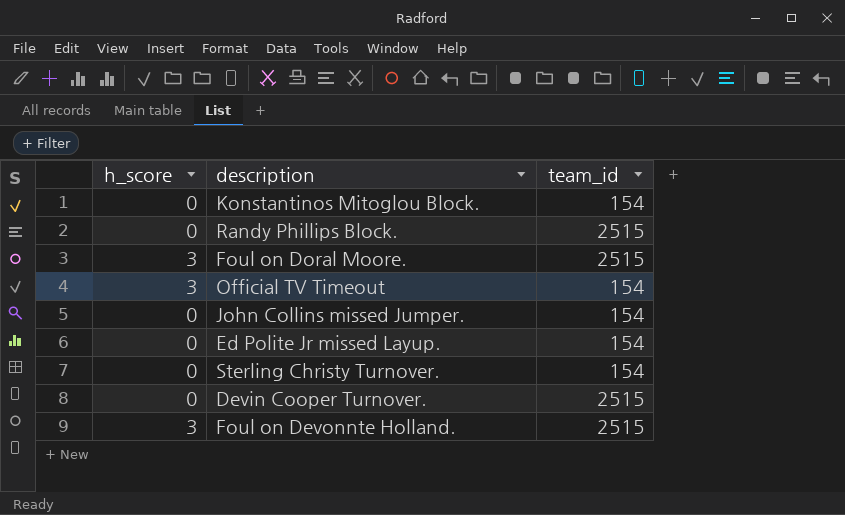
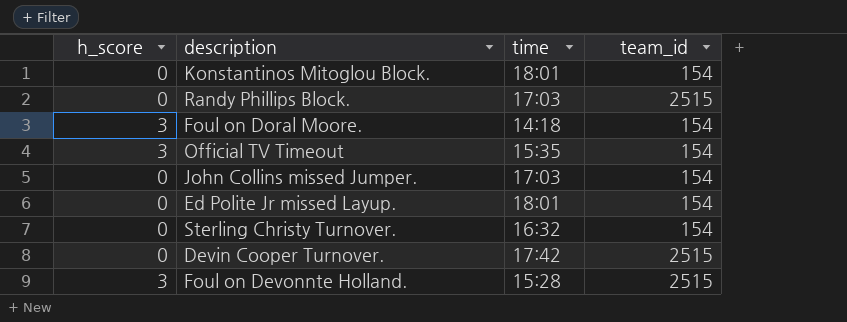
column time | position: none -> 3
Foul on Doral Moore. | team_id: 2515 -> 154

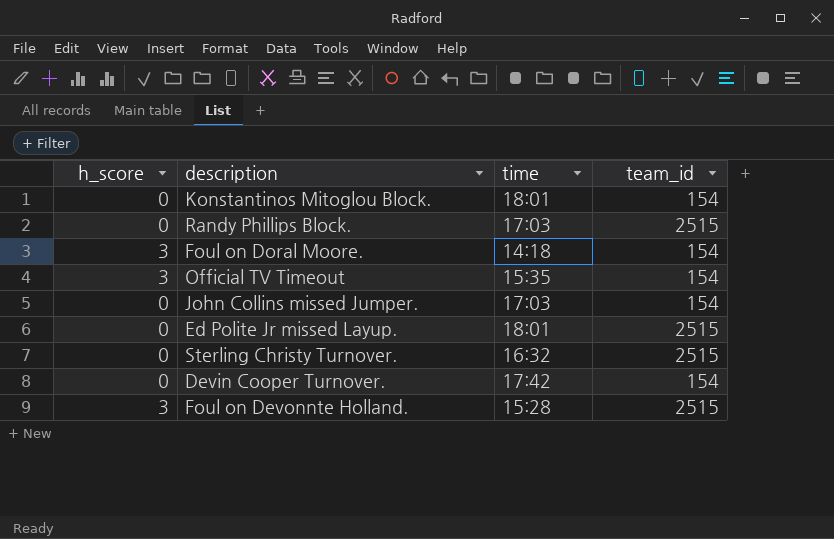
Ed Polite Jr missed Layup. | team_id: 154 -> 2515
Sterling Christy Turnover. | team_id: 154 -> 2515
Devin Cooper Turnover. | team_id: 2515 -> 154

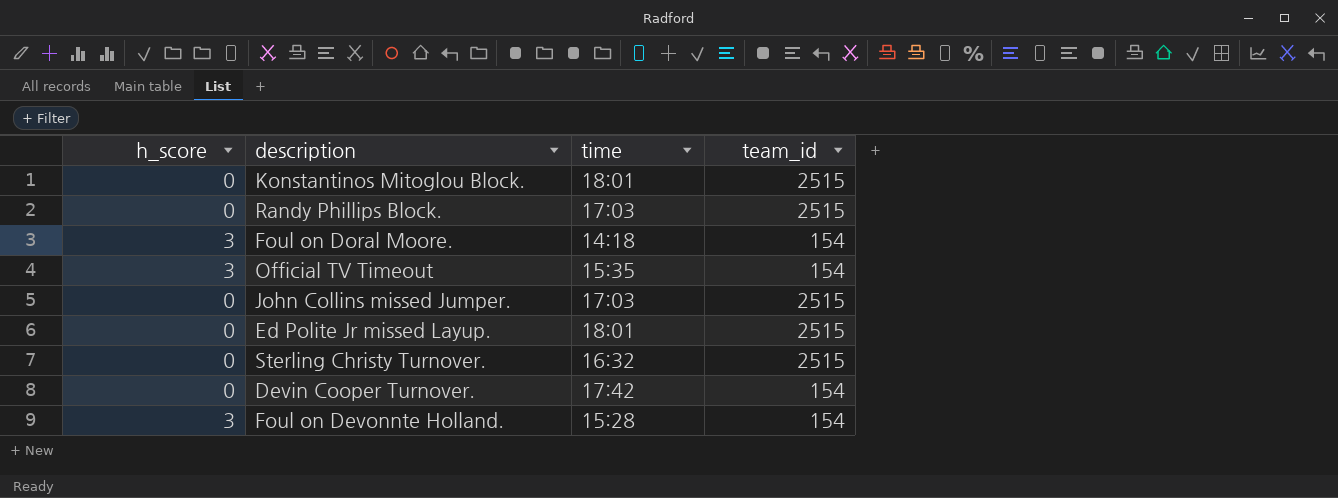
Konstantinos Mitoglou Block. | team_id: 154 -> 2515
John Collins missed Jumper. | team_id: 154 -> 2515
Foul on Devonnte Holland. | team_id: 2515 -> 154

